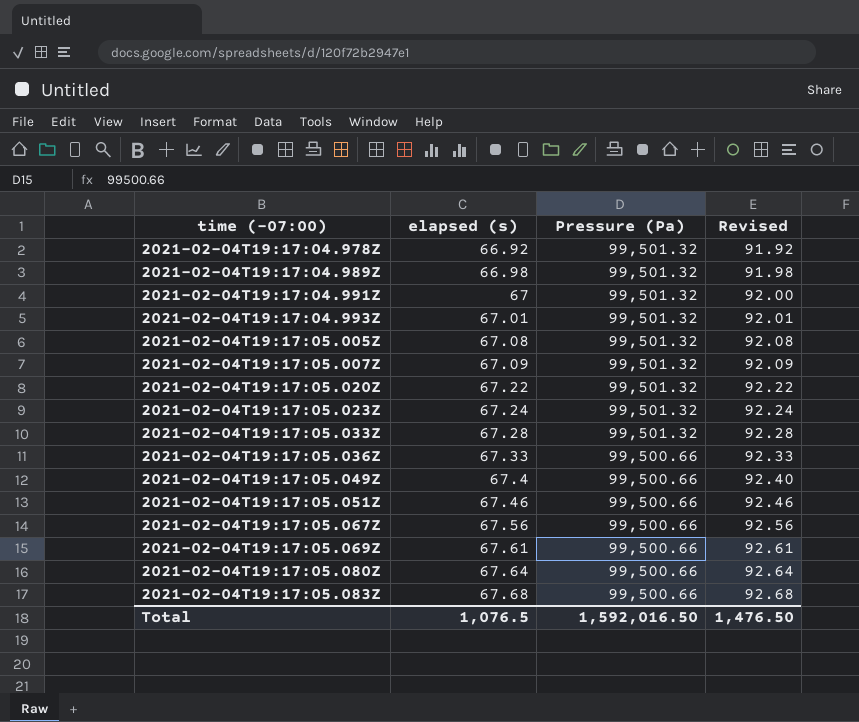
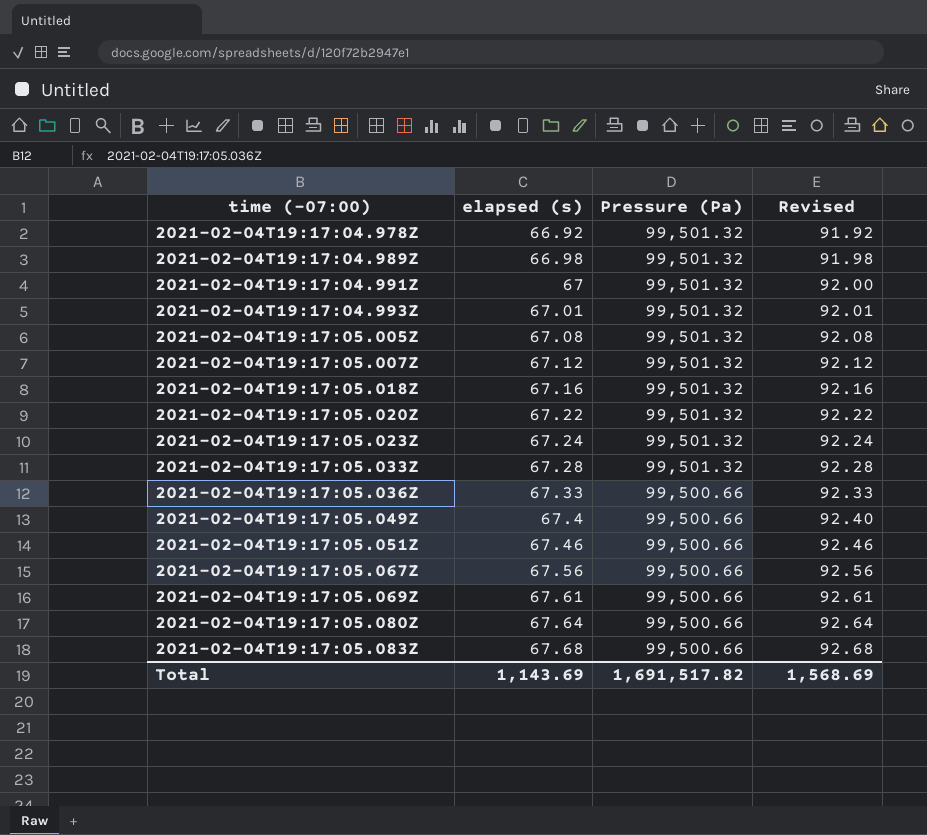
2021-02-04T19:17:05.007Z | elapsed (s): 67.09 -> 67.12
2021-02-04T19:17:05.007Z | Revised: 92.09 -> 92.12
row 2021-02-04T19:17:05.018Z: none -> 67.16 | 99,501.32 | 92.16
Total | elapsed (s): 1,076.5 -> 1,143.69
Total | Pressure (Pa): 1,592,016.50 -> 1,691,517.82
Total | Revised: 1,476.50 -> 1,568.69

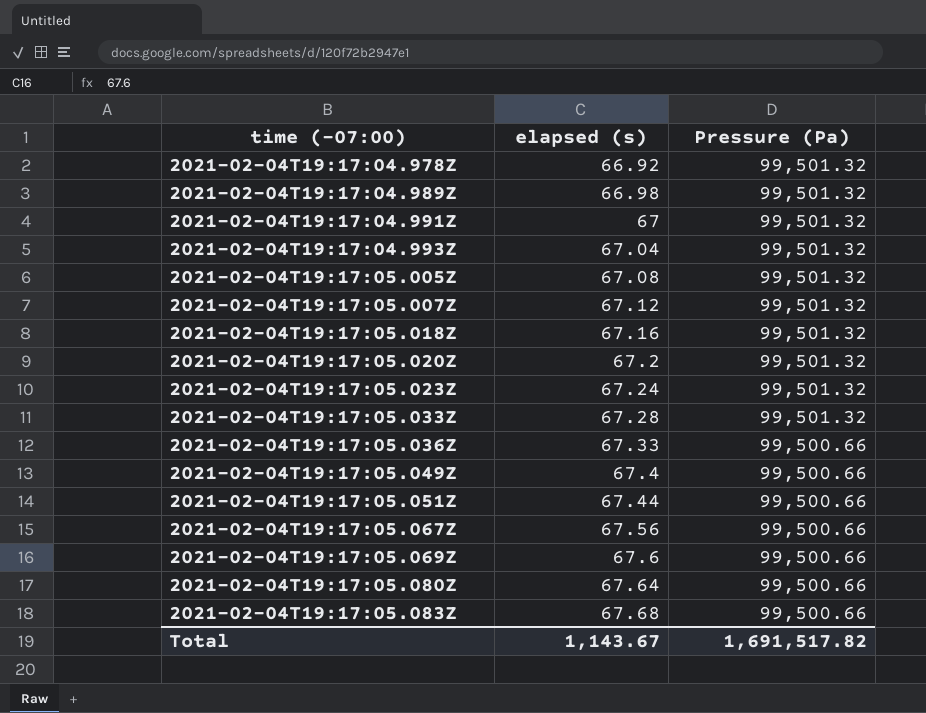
column Revised | formula: [elapsed (s)] + 25 -> none
2021-02-04T19:17:04.993Z | elapsed (s): 67.01 -> 67.04
2021-02-04T19:17:05.020Z | elapsed (s): 67.22 -> 67.2
2021-02-04T19:17:05.051Z | elapsed (s): 67.46 -> 67.44
2021-02-04T19:17:05.069Z | elapsed (s): 67.61 -> 67.6
Total | elapsed (s): 1,143.69 -> 1,143.67

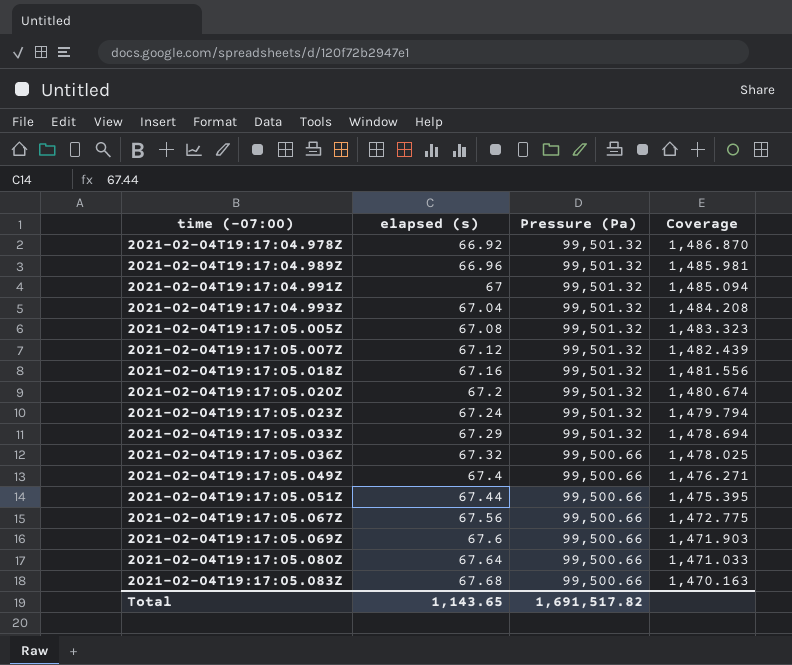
column Coverage | formula: none -> [Pressure (Pa)] / [elapsed (s)]
2021-02-04T19:17:04.989Z | elapsed (s): 66.98 -> 66.96
2021-02-04T19:17:05.033Z | elapsed (s): 67.28 -> 67.29
2021-02-04T19:17:05.036Z | elapsed (s): 67.33 -> 67.32
Total | elapsed (s): 1,143.67 -> 1,143.65

